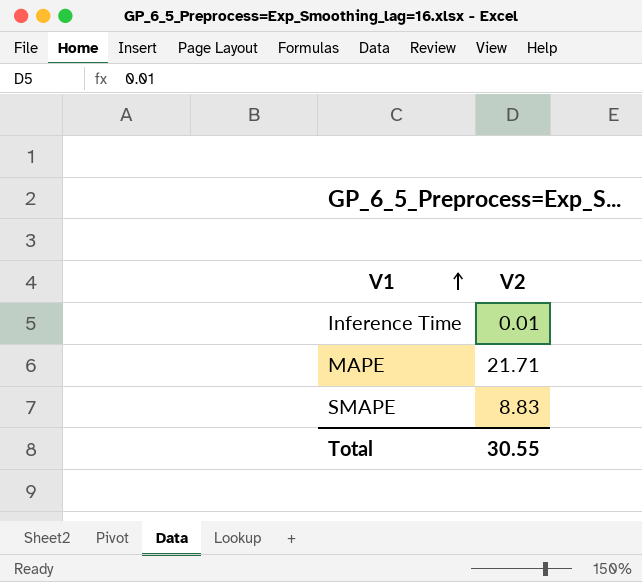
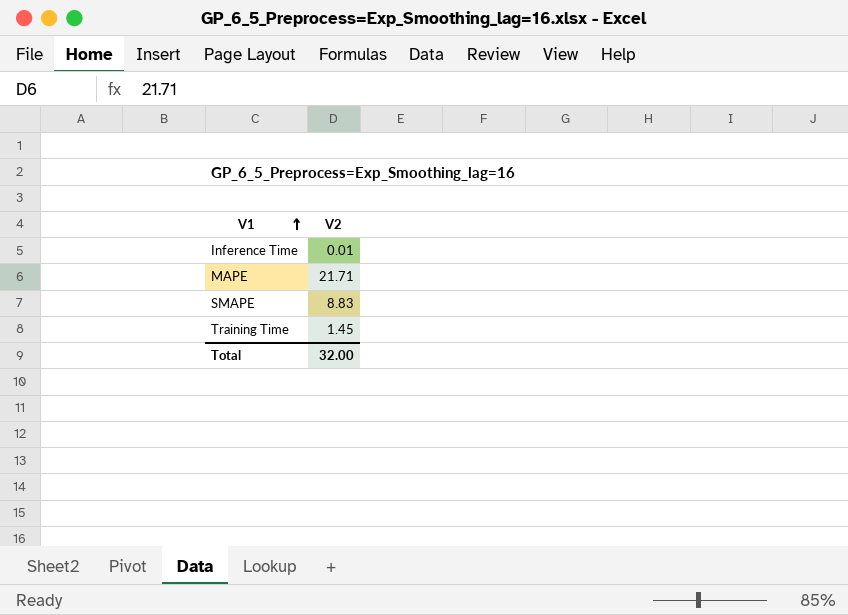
row Training Time: none -> 1.45
Total | V2: 30.55 -> 32.00

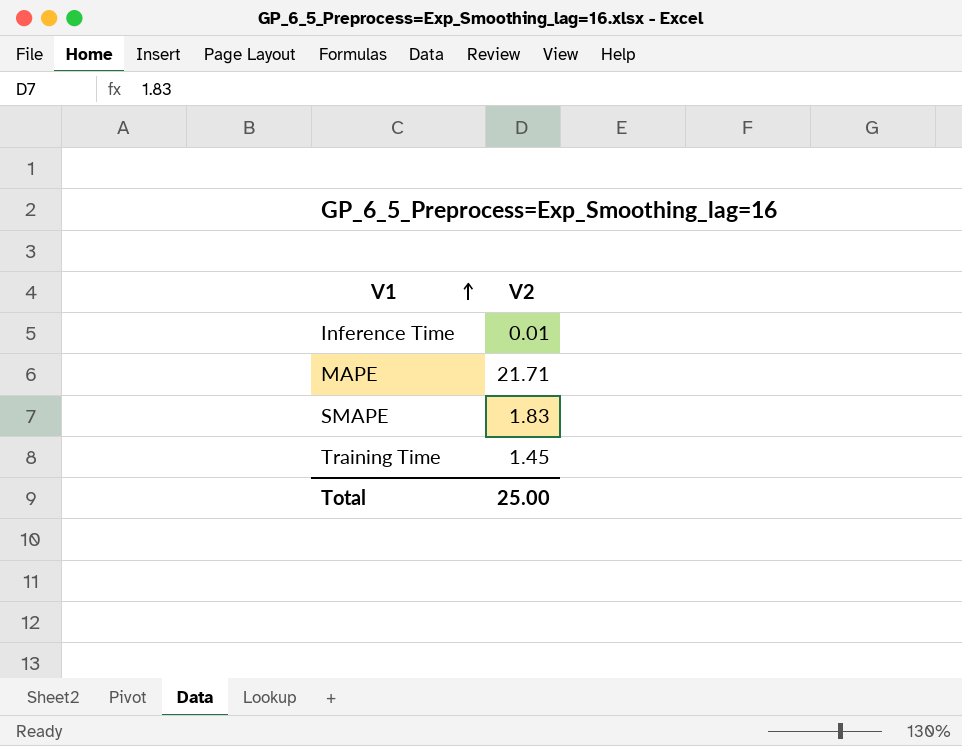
SMAPE | V2: 8.83 -> 1.83
Total | V2: 32.00 -> 25.00

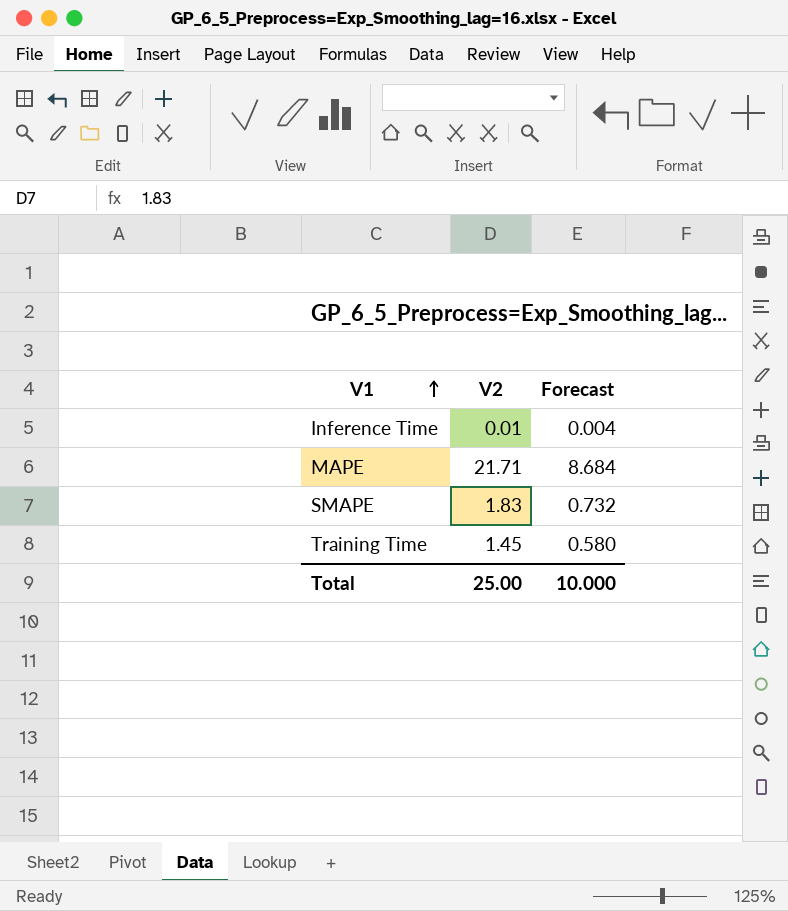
column Forecast | formula: none -> [V2] * 0.4

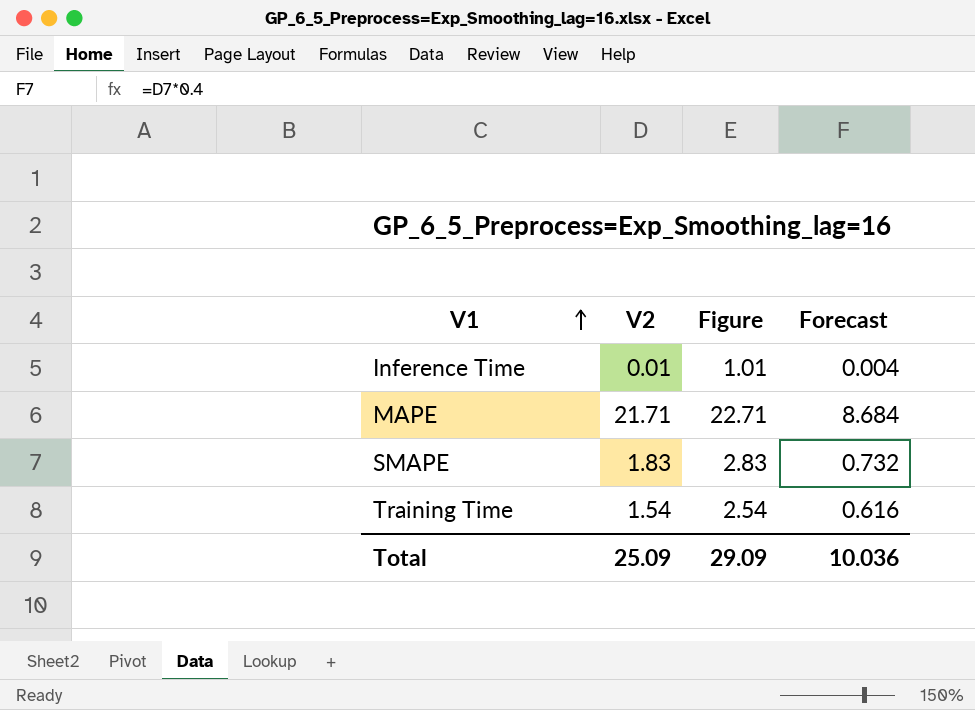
column Figure | formula: none -> [V2] + 1
Training Time | V2: 1.45 -> 1.54
Training Time | Forecast: 0.580 -> 0.616
Total | V2: 25.00 -> 25.09
Total | Forecast: 10.000 -> 10.036

